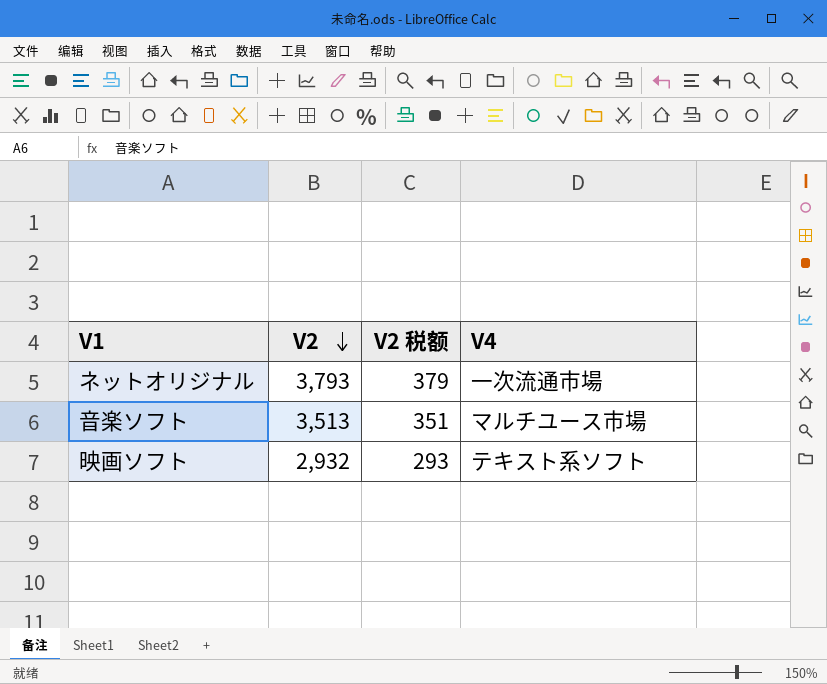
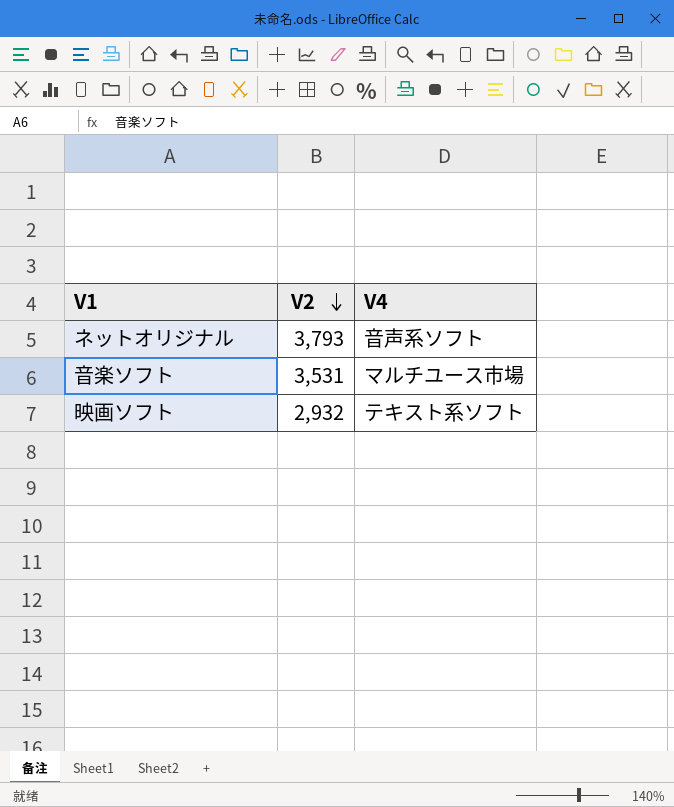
column V2 税额 | formula: [V2] * 0.1 -> none
ネットオリジナル | V4: 一次流通市場 -> 音声系ソフト
音楽ソフト | V2: 3,513 -> 3,531

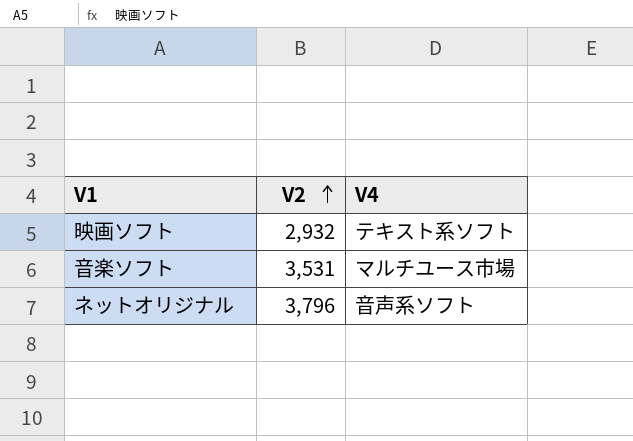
row order: V2 descending -> V2 ascending
ネットオリジナル | V2: 3,793 -> 3,796

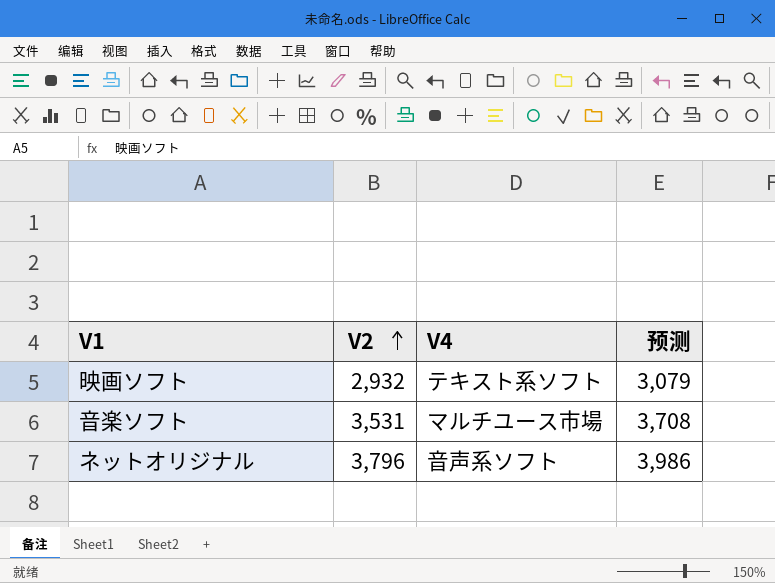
column 预测 | formula: none -> [V2] * 1.05

